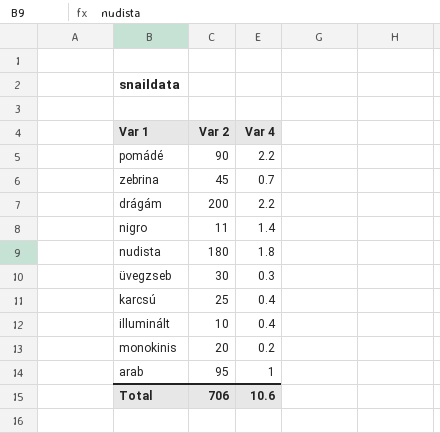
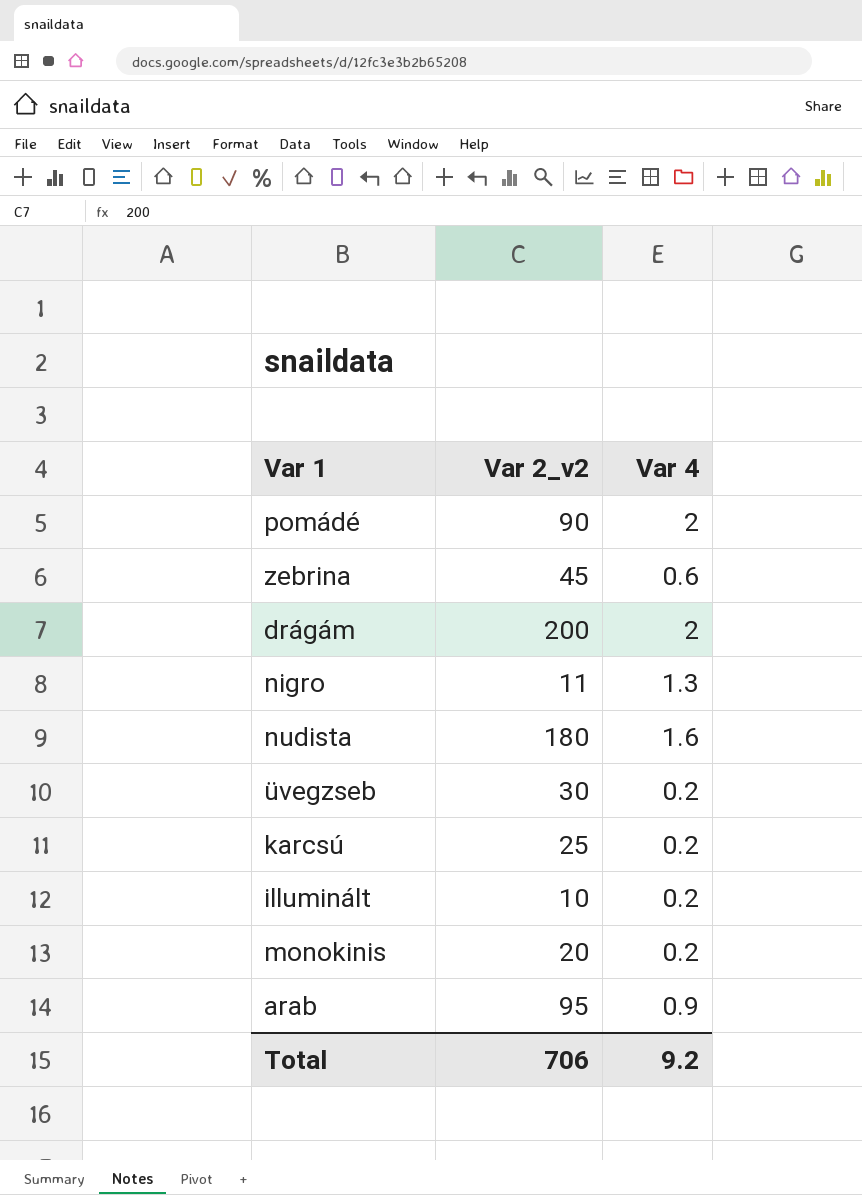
column name: Var 2 -> Var 2_v2
pomádé | Var 4: 2.2 -> 2
zebrina | Var 4: 0.7 -> 0.6
drágám | Var 4: 2.2 -> 2
nigro | Var 4: 1.4 -> 1.3
nudista | Var 4: 1.8 -> 1.6
üvegzseb | Var 4: 0.3 -> 0.2
karcsú | Var 4: 0.4 -> 0.2
illuminált | Var 4: 0.4 -> 0.2
arab | Var 4: 1 -> 0.9
Total | Var 4: 10.6 -> 9.2

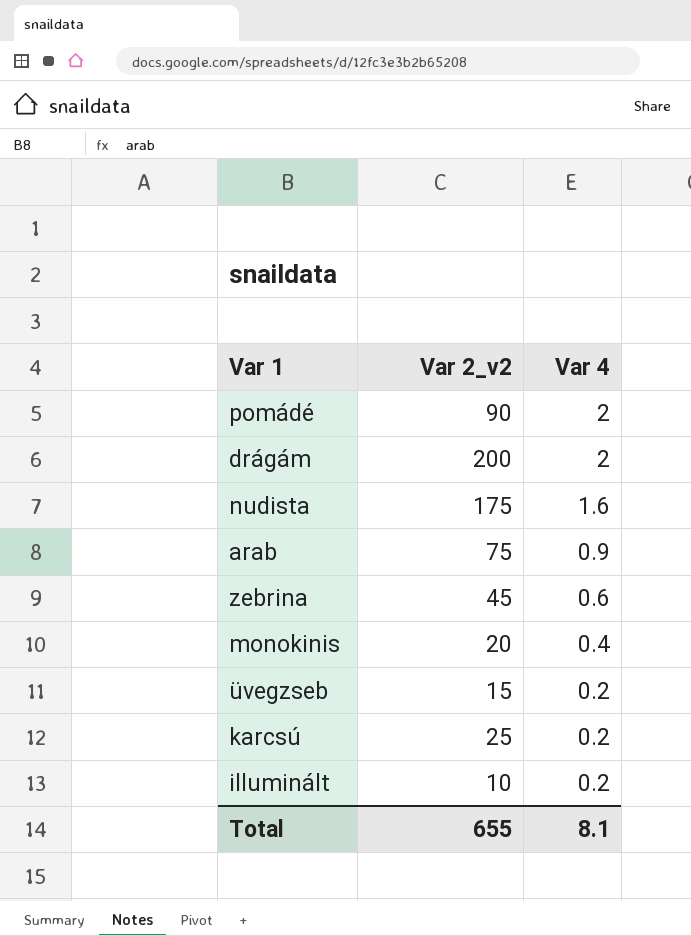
row order: none -> Var 4 descending
row nigro: 11 | 1.3 -> none
nudista | Var 2_v2: 180 -> 175
arab | Var 2_v2: 95 -> 75
monokinis | Var 4: 0.2 -> 0.4
üvegzseb | Var 2_v2: 30 -> 15
Total | Var 2_v2: 706 -> 655
Total | Var 4: 9.2 -> 8.1

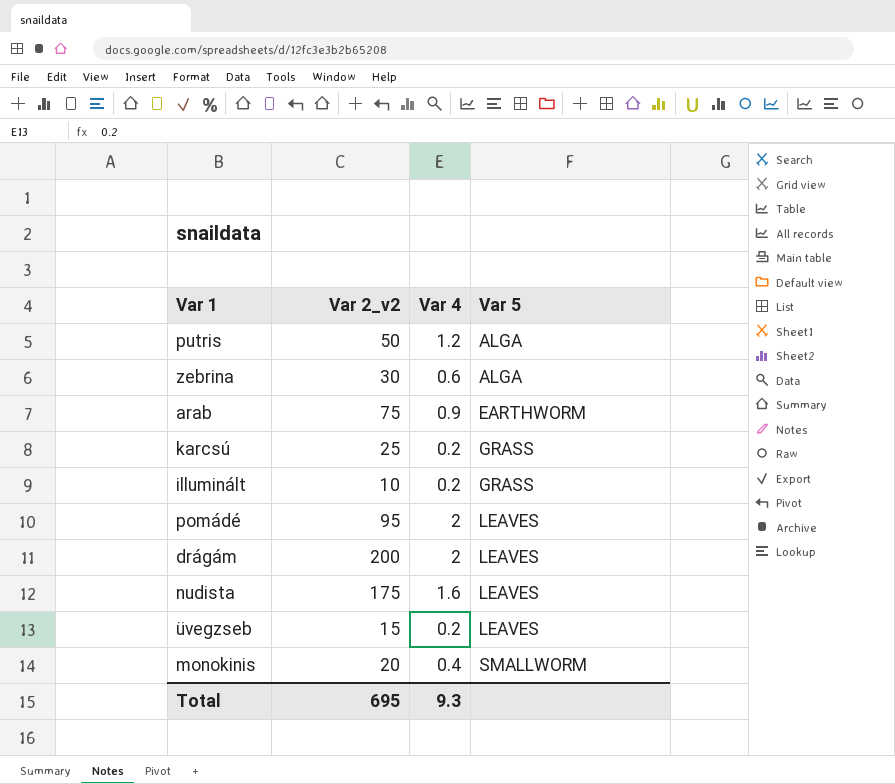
row order: Var 4 descending -> Var 5 ascending
column Var 5 | position: none -> 4
row putris: none -> 50 | 1.2 | ALGA
zebrina | Var 2_v2: 45 -> 30
pomádé | Var 2_v2: 90 -> 95
Total | Var 2_v2: 655 -> 695
Total | Var 4: 8.1 -> 9.3

